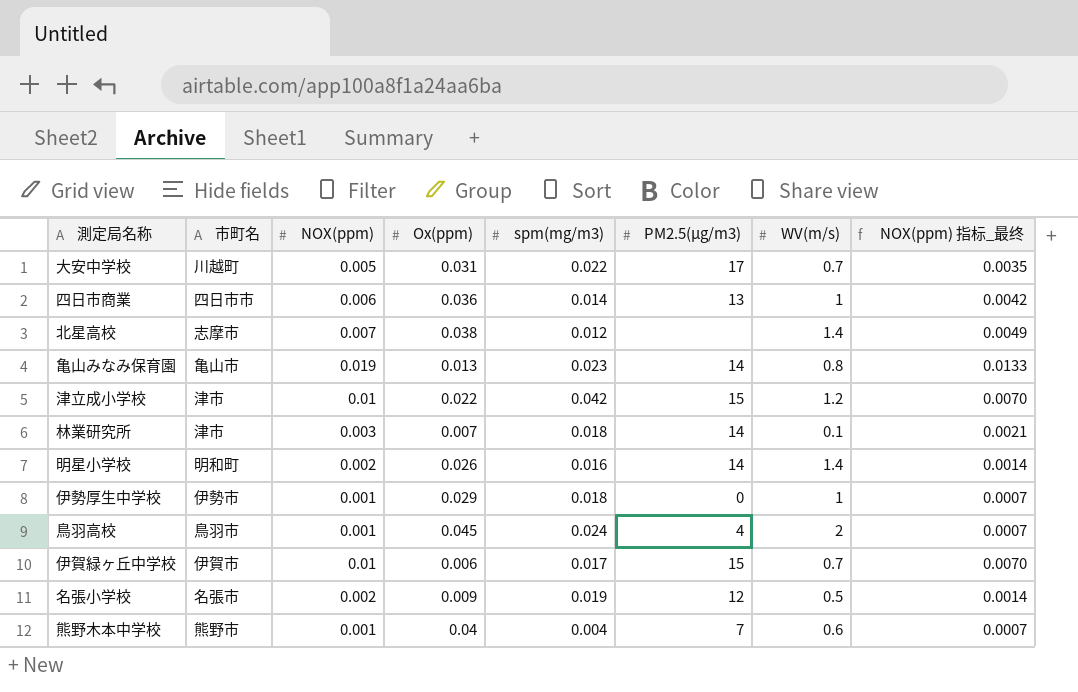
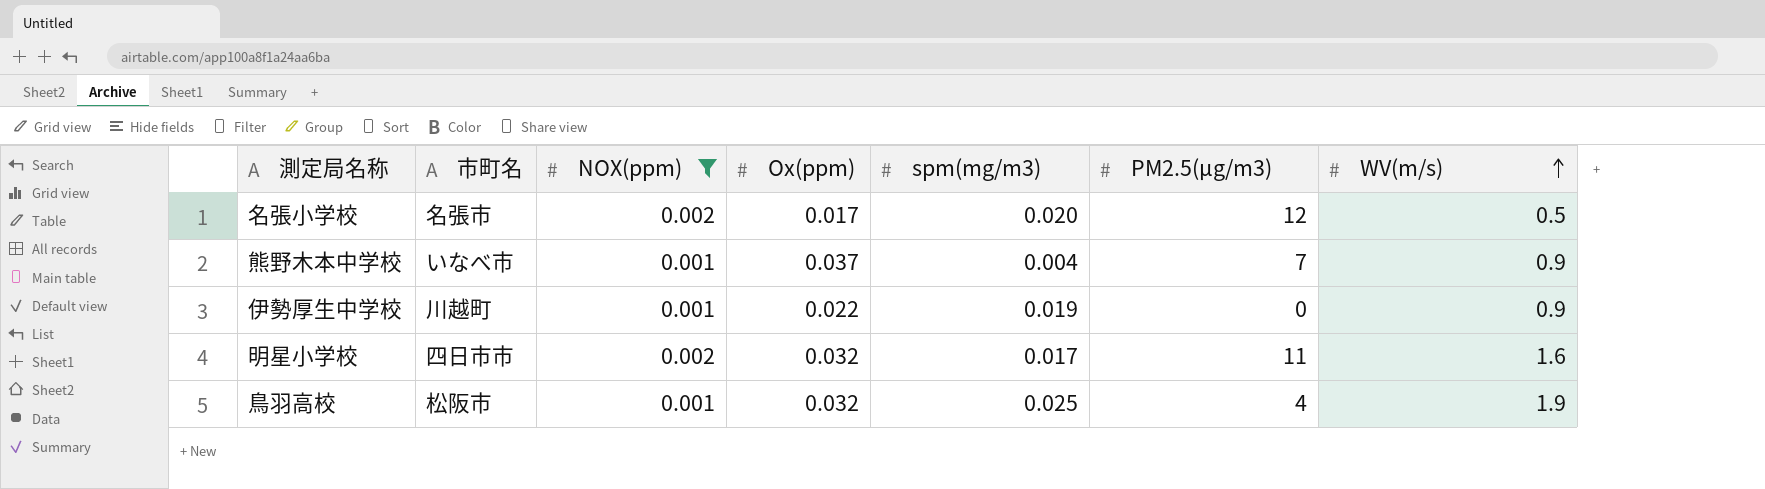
filter: none -> NOX(ppm) <= 0.002
row order: none -> WV(m/s) ascending
column NOX(ppm) 指标_最终 | formula: [NOX(ppm)] * 0.7 -> none
名張小学校 | Ox(ppm): 0.009 -> 0.017
名張小学校 | spm(mg/m3): 0.019 -> 0.020
熊野木本中学校 | 市町名: 熊野市 -> いなべ市
熊野木本中学校 | Ox(ppm): 0.04 -> 0.037
熊野木本中学校 | WV(m/s): 0.6 -> 0.9
伊勢厚生中学校 | 市町名: 伊勢市 -> 川越町
伊勢厚生中学校 | Ox(ppm): 0.029 -> 0.022
伊勢厚生中学校 | spm(mg/m3): 0.018 -> 0.019
伊勢厚生中学校 | WV(m/s): 1 -> 0.9
明星小学校 | 市町名: 明和町 -> 四日市市
明星小学校 | Ox(ppm): 0.026 -> 0.032
明星小学校 | spm(mg/m3): 0.016 -> 0.017
明星小学校 | PM2.5(μg/m3): 14 -> 11
明星小学校 | WV(m/s): 1.4 -> 1.6
鳥羽高校 | 市町名: 鳥羽市 -> 松阪市
鳥羽高校 | Ox(ppm): 0.045 -> 0.032
鳥羽高校 | spm(mg/m3): 0.024 -> 0.025
鳥羽高校 | WV(m/s): 2 -> 1.9

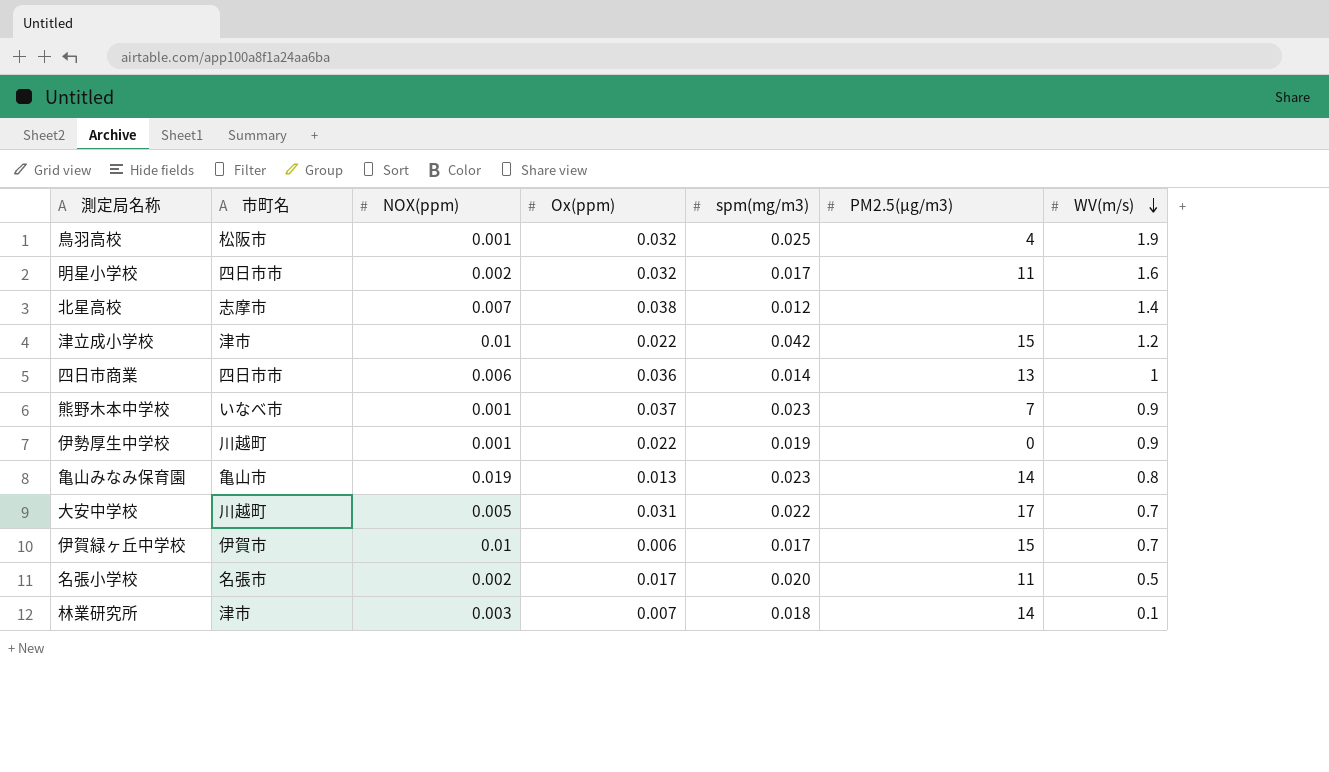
filter: NOX(ppm) <= 0.002 -> none
row order: WV(m/s) ascending -> WV(m/s) descending
熊野木本中学校 | spm(mg/m3): 0.004 -> 0.023
名張小学校 | PM2.5(μg/m3): 12 -> 11

